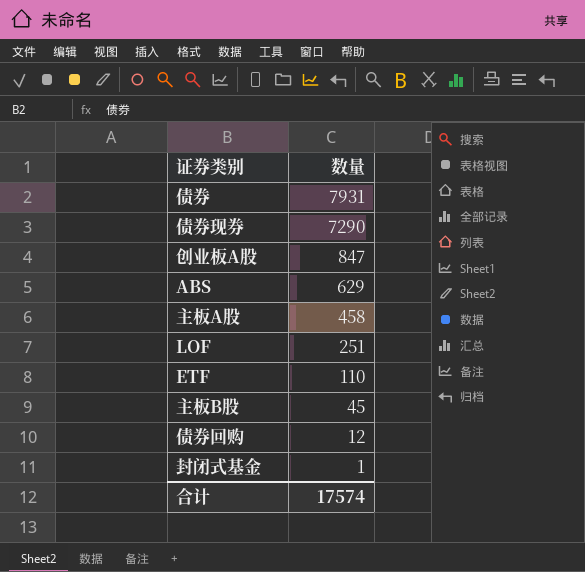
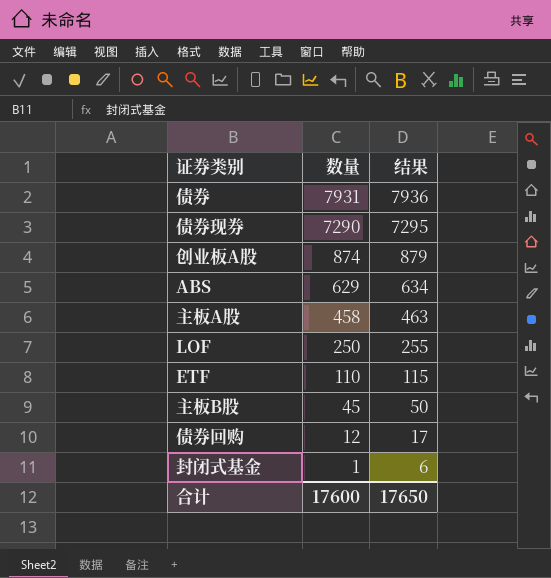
column 结果 | formula: none -> [数量] + 5
创业板A股 | 数量: 847 -> 874
LOF | 数量: 251 -> 250
合计 | 数量: 17574 -> 17600

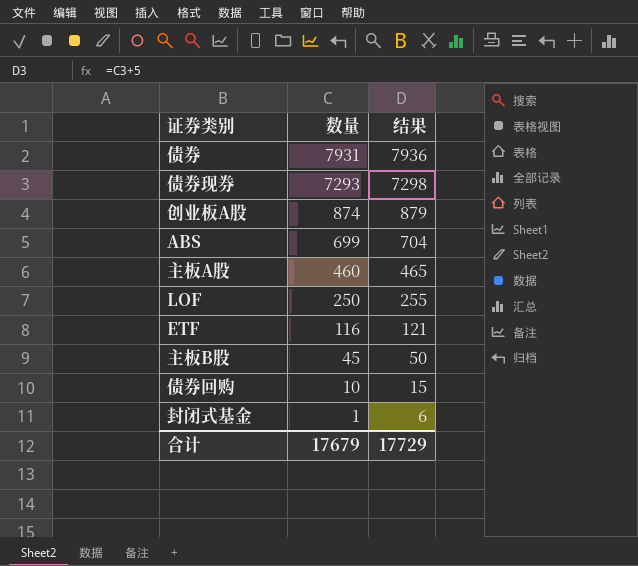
债券现券 | 数量: 7290 -> 7293
债券现券 | 结果: 7295 -> 7298
ABS | 数量: 629 -> 699
ABS | 结果: 634 -> 704
主板A股 | 数量: 458 -> 460
主板A股 | 结果: 463 -> 465
ETF | 数量: 110 -> 116
ETF | 结果: 115 -> 121
债券回购 | 数量: 12 -> 10
债券回购 | 结果: 17 -> 15
合计 | 数量: 17600 -> 17679
合计 | 结果: 17650 -> 17729

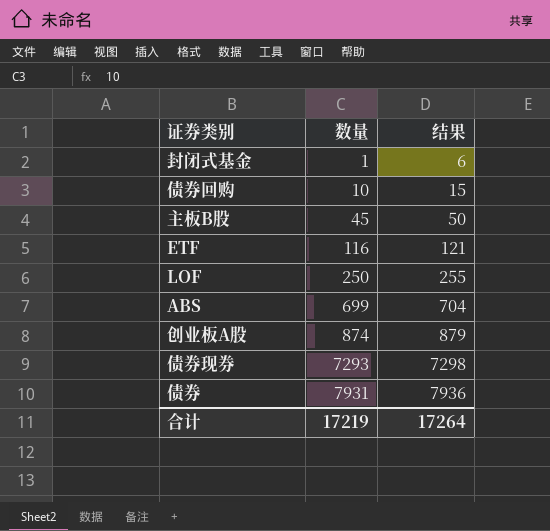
row order: 数量 descending -> 数量 ascending
row 主板A股: 460 | 465 -> none
合计 | 数量: 17679 -> 17219
合计 | 结果: 17729 -> 17264

